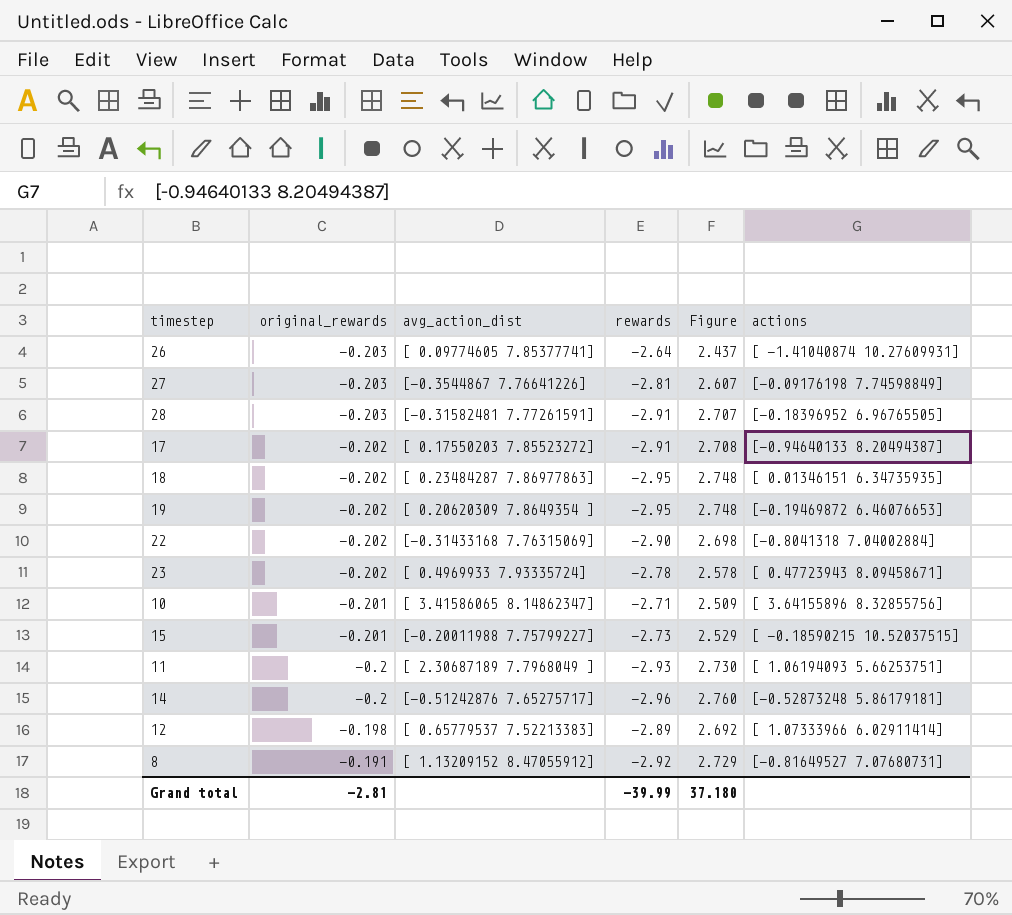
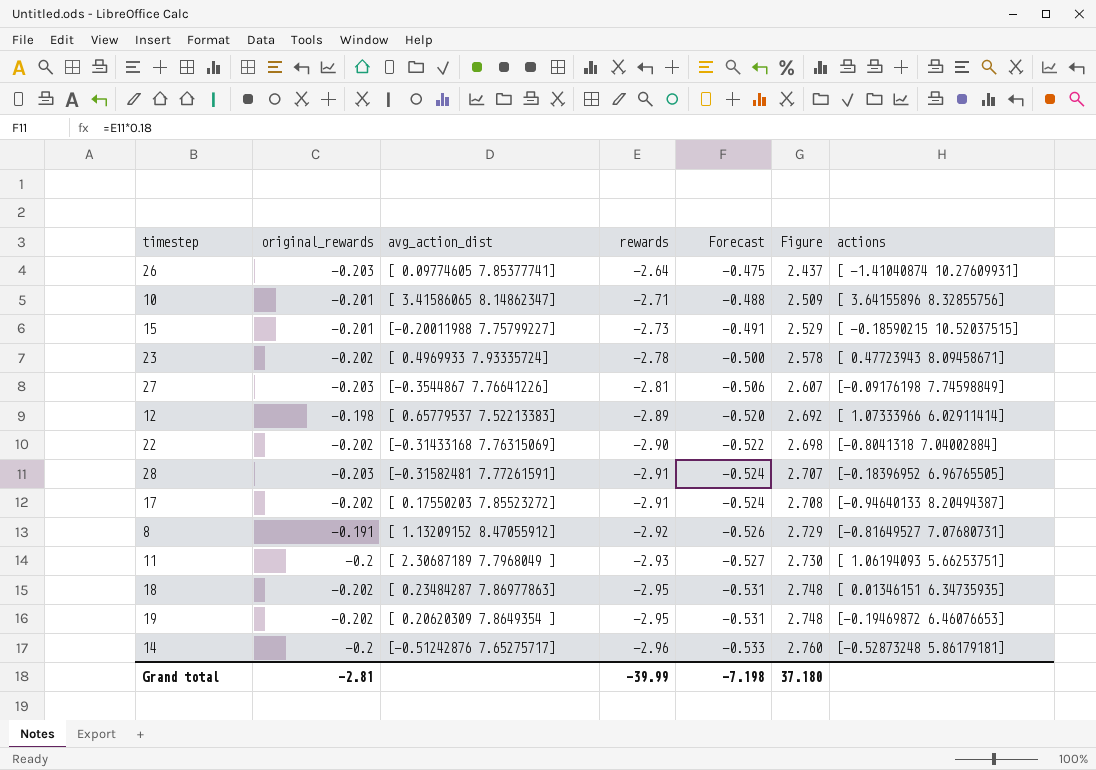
row order: original_rewards ascending -> rewards descending
column Forecast | formula: none -> [rewards] * 0.18

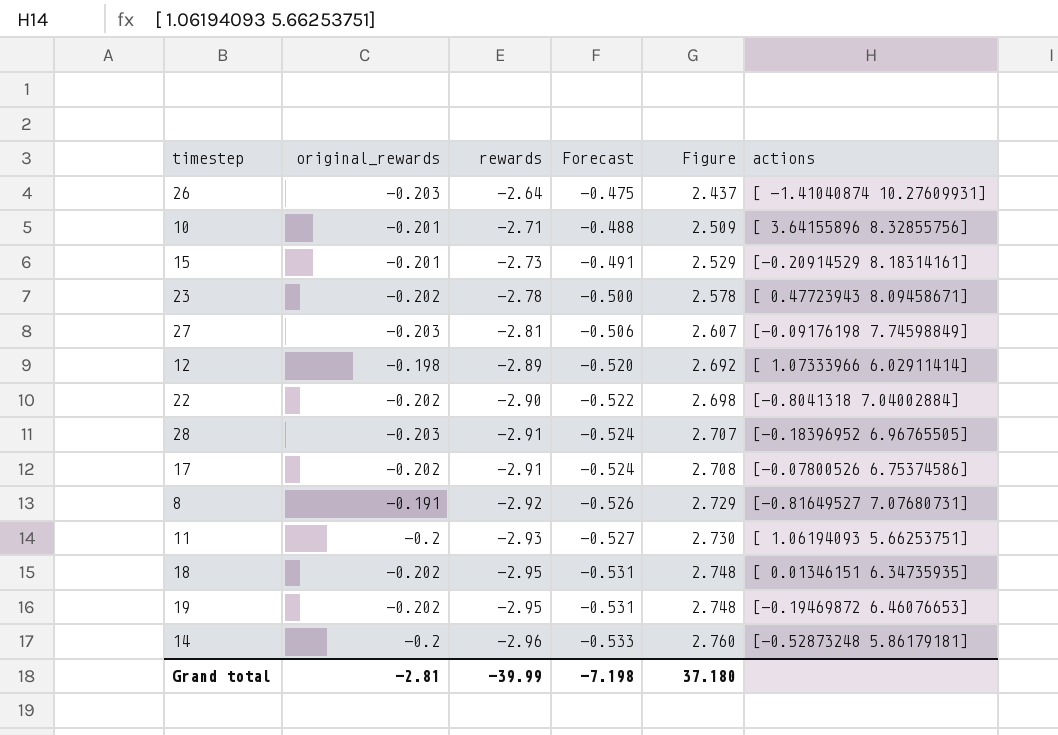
column avg_action_dist | position: 3 -> none
15 | actions: [ -0.18590215 10.52037515] -> [-0.20914529 8.18314161]
17 | actions: [-0.94640133 8.20494387] -> [-0.07800526 6.75374586]

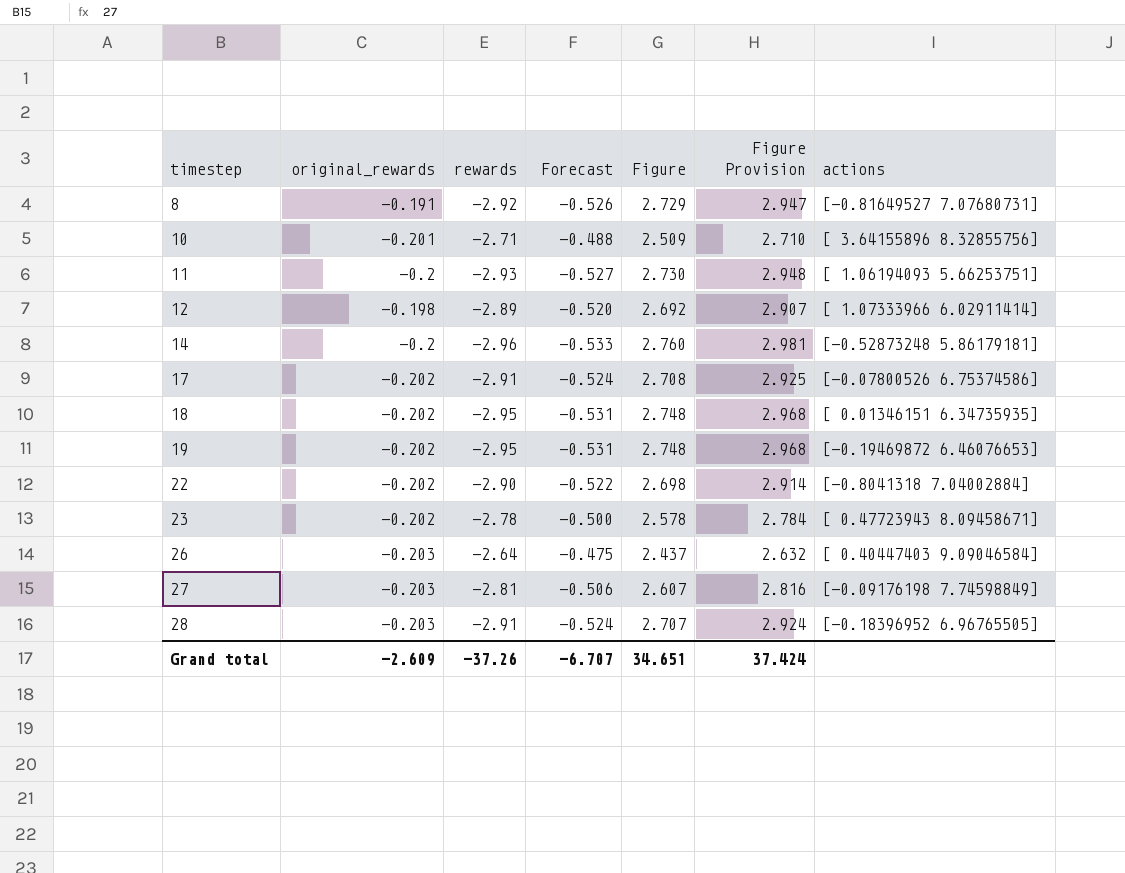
row order: rewards descending -> timestep ascending
column Figure Provision | formula: none -> [Figure] * 1.08
row 15: -0.201 | -2.73 | -0.491 | 2.529 | [-0.20914529 8.18314161] -> none
26 | actions: [ -1.41040874 10.27609931] -> [ 0.40447403 9.09046584]
Grand total | original_rewards: -2.81 -> -2.609
Grand total | rewards: -39.99 -> -37.26
Grand total | Forecast: -7.198 -> -6.707
Grand total | Figure: 37.180 -> 34.651

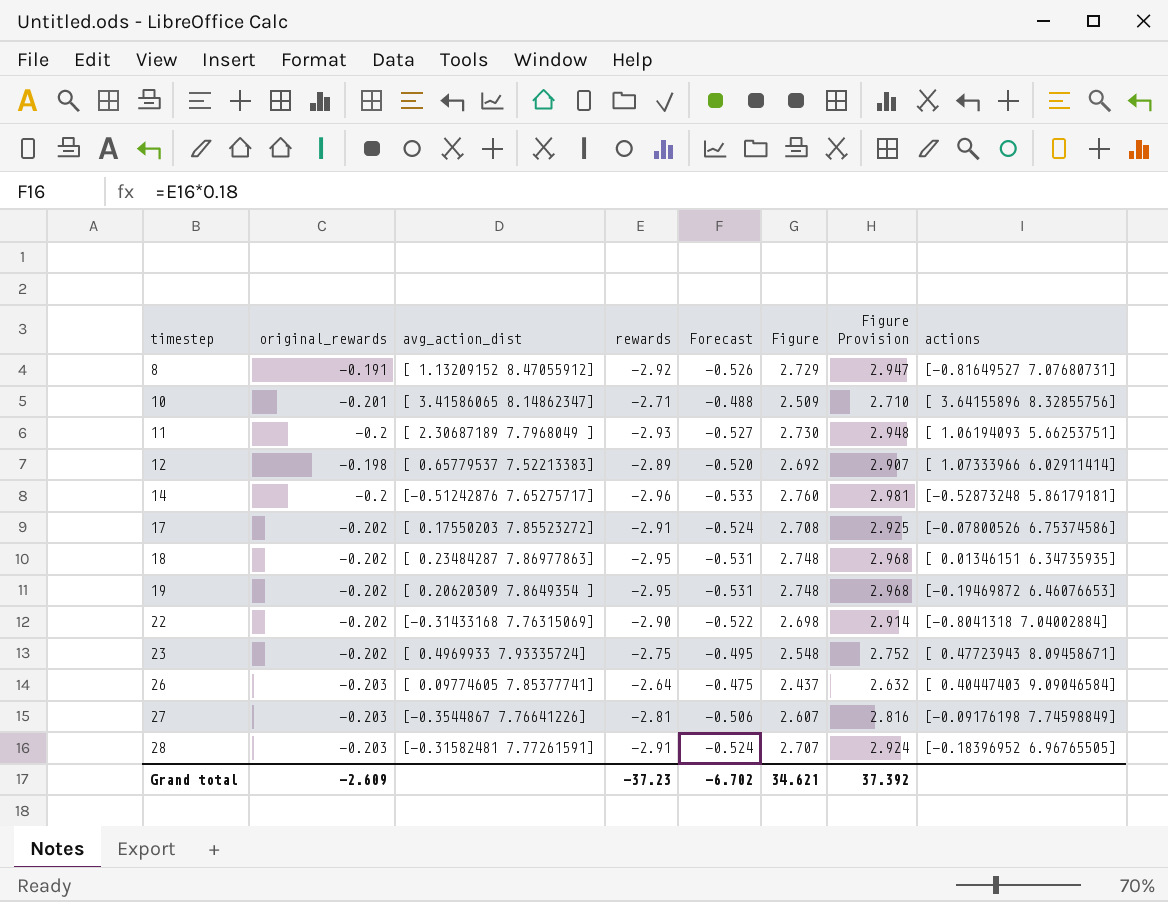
column avg_action_dist | position: none -> 3
23 | rewards: -2.78 -> -2.75
23 | Forecast: -0.500 -> -0.495
23 | Figure: 2.578 -> 2.548
23 | Figure Provision: 2.784 -> 2.752
Grand total | rewards: -37.26 -> -37.23
Grand total | Forecast: -6.707 -> -6.702
Grand total | Figure: 34.651 -> 34.621
Grand total | Figure Provision: 37.424 -> 37.392

